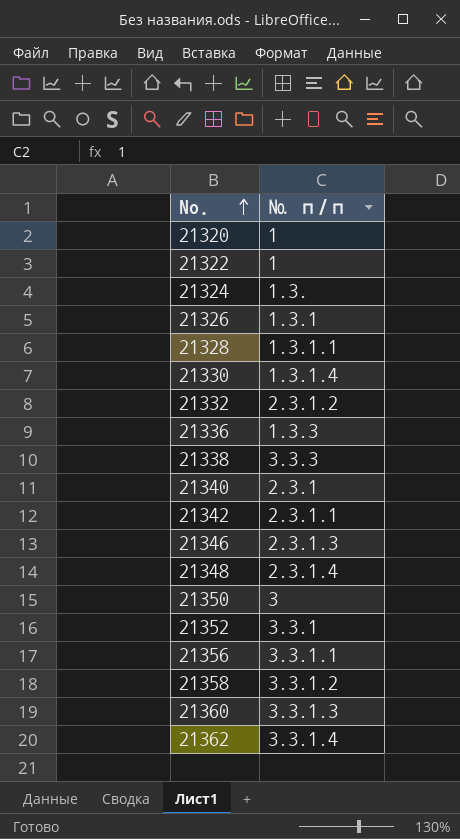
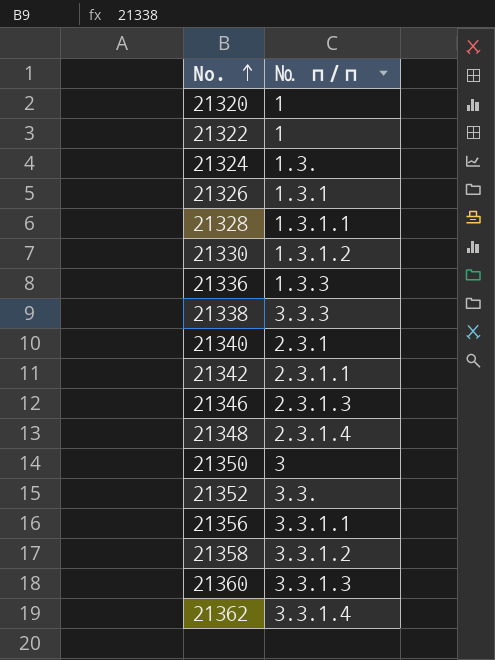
row 21332: 2.3.1.2 -> none
21330 | № п/п: 1.3.1.4 -> 1.3.1.2
21352 | № п/п: 3.3.1 -> 3.3.

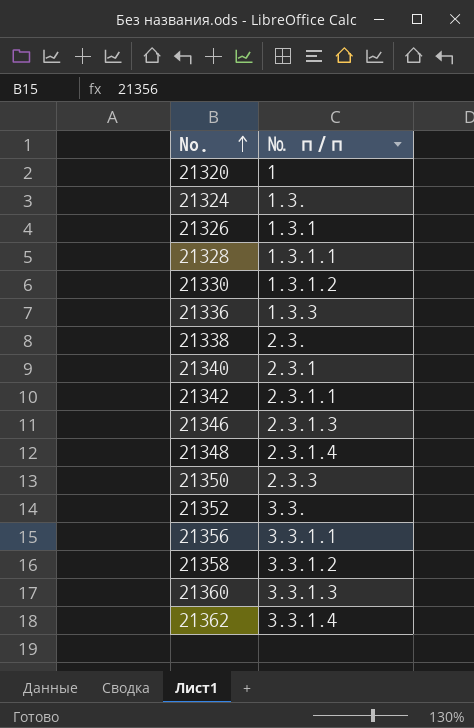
row 21322: 1 -> none
21338 | № п/п: 3.3.3 -> 2.3.
21350 | № п/п: 3 -> 2.3.3

